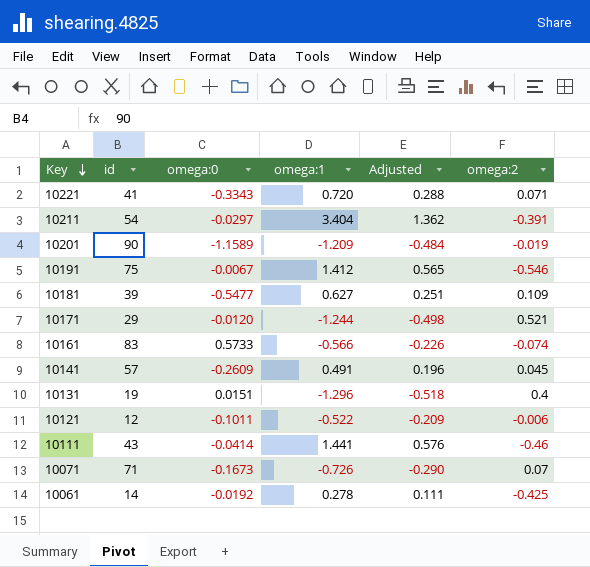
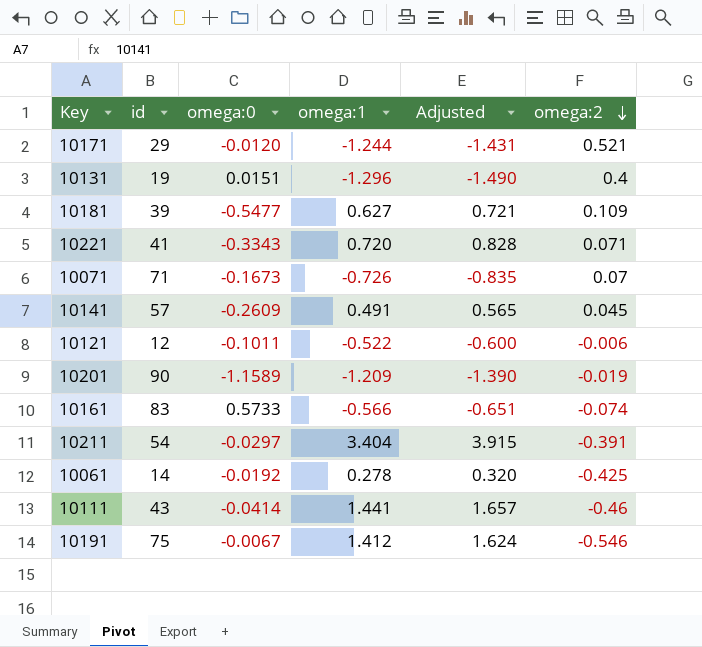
row order: Key descending -> omega:2 descending
column Adjusted | formula: [omega:1] * 0.4 -> [omega:1] * 1.15

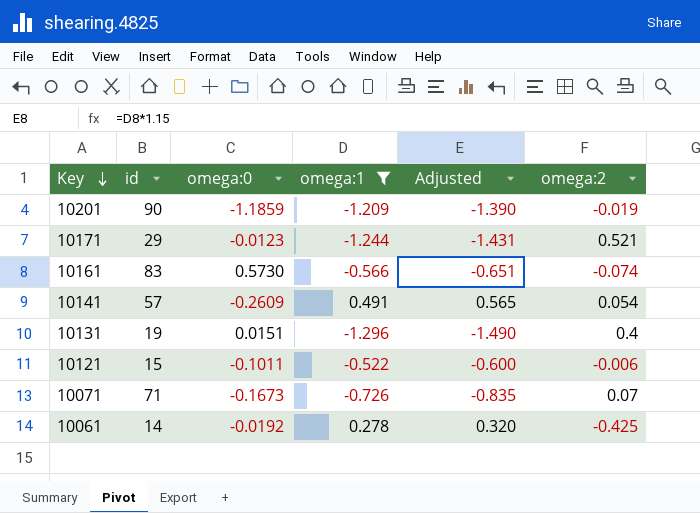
filter: none -> omega:1 <= 0.491
row order: omega:2 descending -> Key descending
10201 | omega:0: -1.1589 -> -1.1859
10171 | omega:0: -0.0120 -> -0.0123
10161 | omega:0: 0.5733 -> 0.5730
10141 | omega:2: 0.045 -> 0.054
10121 | id: 12 -> 15

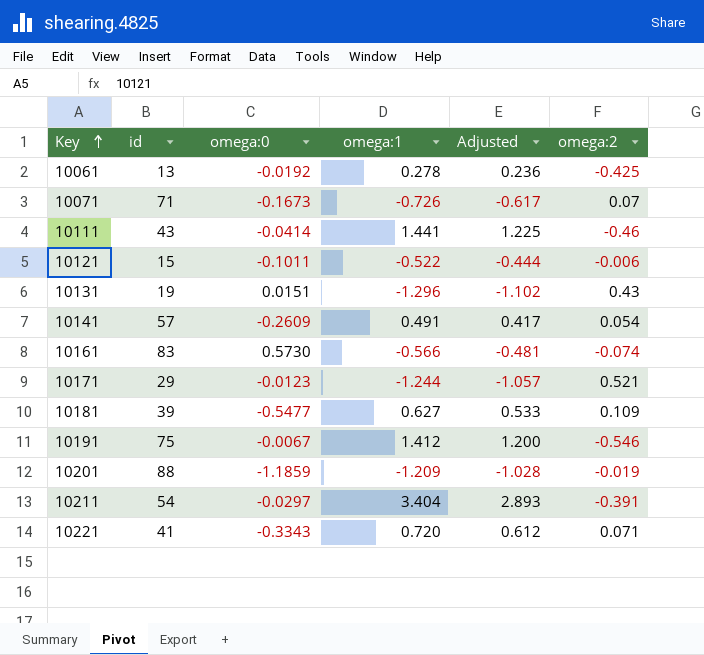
filter: omega:1 <= 0.491 -> none
row order: Key descending -> Key ascending
column Adjusted | formula: [omega:1] * 1.15 -> [omega:1] * 0.85
10061 | id: 14 -> 13
10131 | omega:2: 0.4 -> 0.43
10201 | id: 90 -> 88

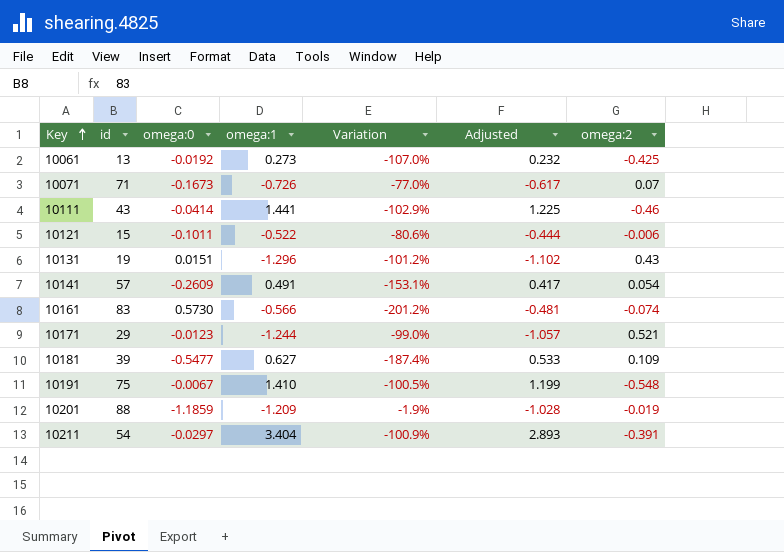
column Variation | formula: none -> ([omega:0] - [omega:1]) / [omega:1]
row 10221: 41 | -0.3343 | 0.720 | 0.612 | 0.071 -> none
10061 | omega:1: 0.278 -> 0.273
10061 | Adjusted: 0.236 -> 0.232
10191 | omega:1: 1.412 -> 1.410
10191 | Adjusted: 1.200 -> 1.199
10191 | omega:2: -0.546 -> -0.548

